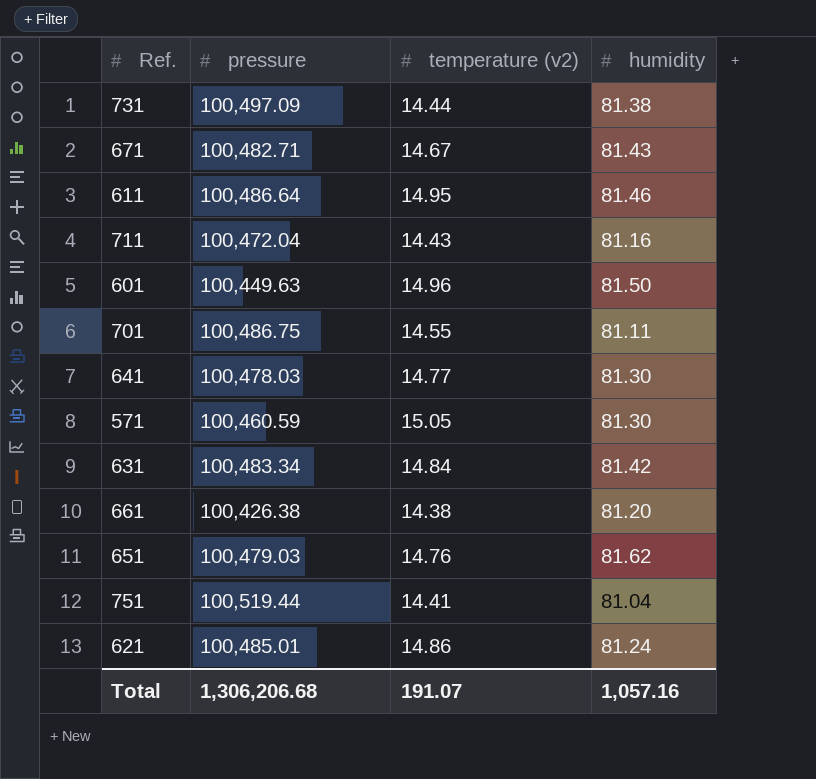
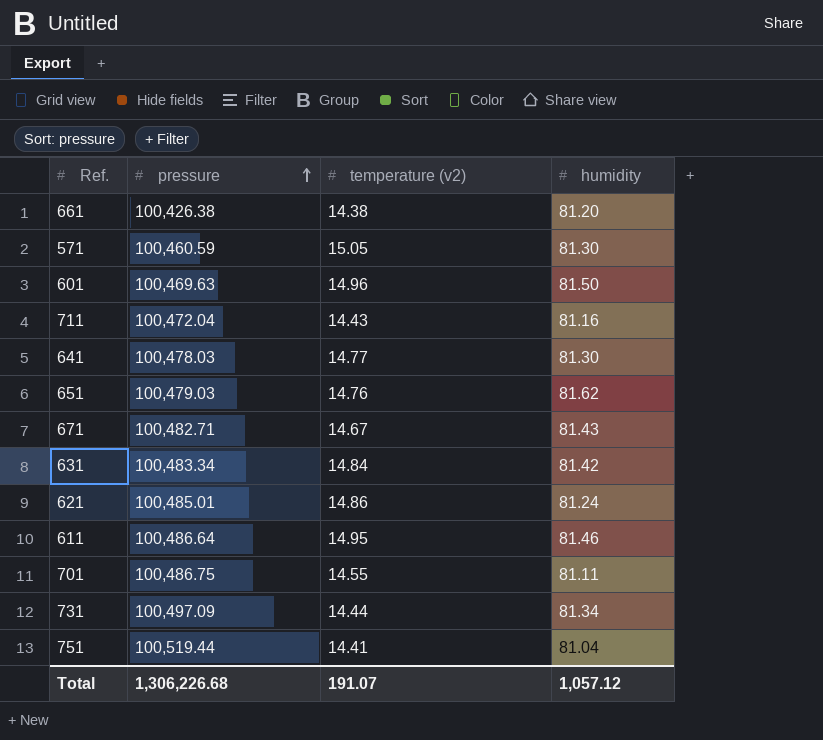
row order: none -> pressure ascending
601 | pressure: 100,449.63 -> 100,469.63
731 | humidity: 81.38 -> 81.34
Total | pressure: 1,306,206.68 -> 1,306,226.68
Total | humidity: 1,057.16 -> 1,057.12

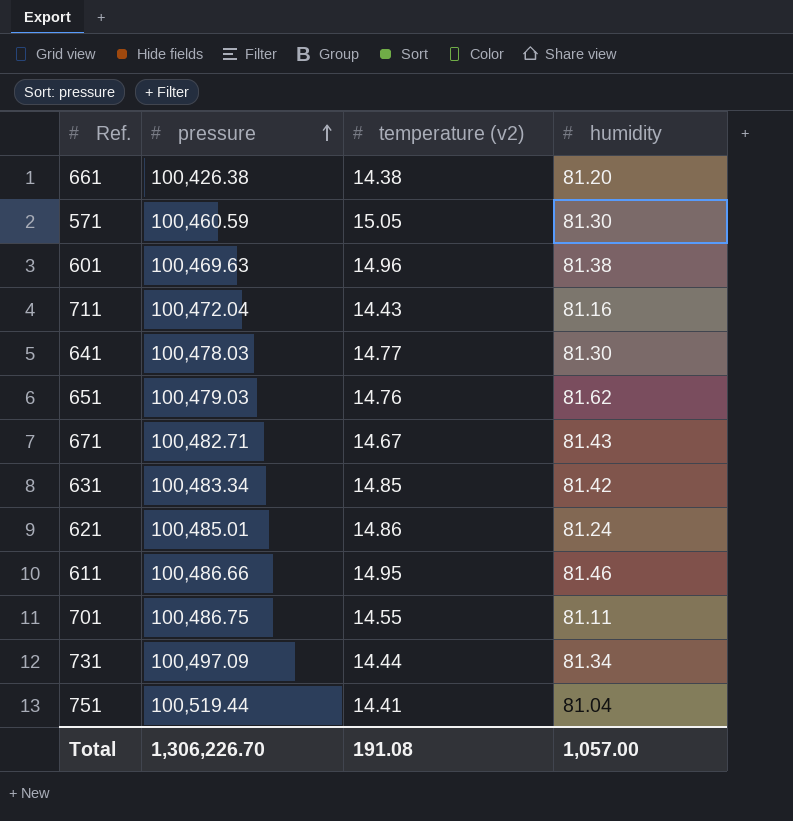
601 | humidity: 81.50 -> 81.38
631 | temperature (v2): 14.84 -> 14.85
611 | pressure: 100,486.64 -> 100,486.66
Total | pressure: 1,306,226.68 -> 1,306,226.70
Total | temperature (v2): 191.07 -> 191.08
Total | humidity: 1,057.12 -> 1,057.00

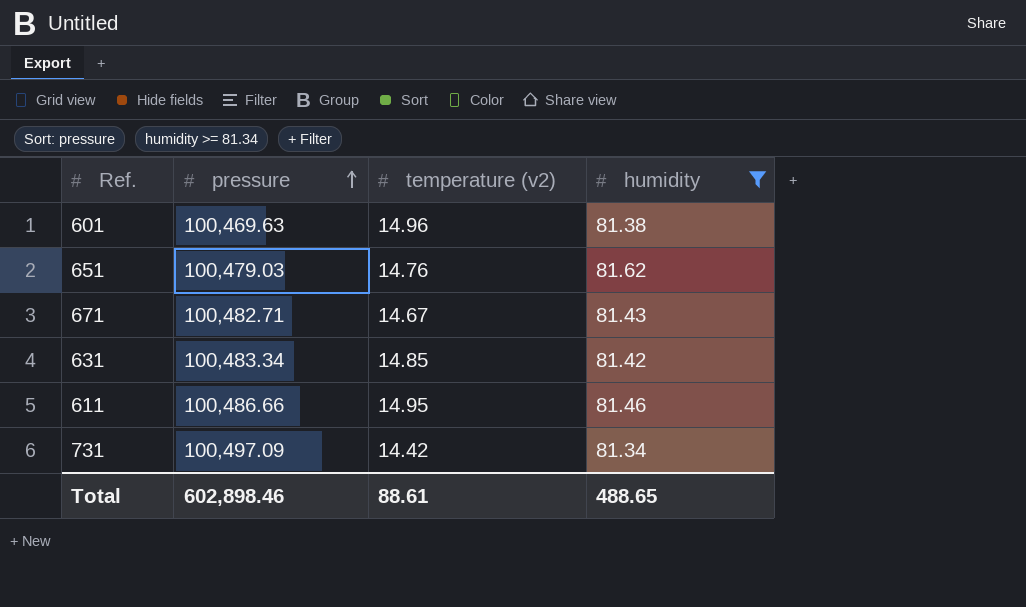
filter: none -> humidity >= 81.34
731 | temperature (v2): 14.44 -> 14.42
Total | pressure: 1,306,226.70 -> 602,898.46
Total | temperature (v2): 191.08 -> 88.61
Total | humidity: 1,057.00 -> 488.65

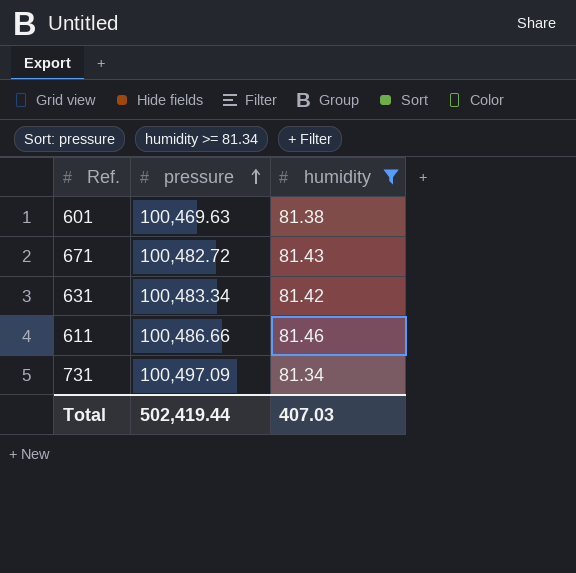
column temperature (v2) | position: 3 -> none
row 651: 100,479.03 | 14.76 | 81.62 -> none
671 | pressure: 100,482.71 -> 100,482.72
Total | pressure: 602,898.46 -> 502,419.44
Total | humidity: 488.65 -> 407.03

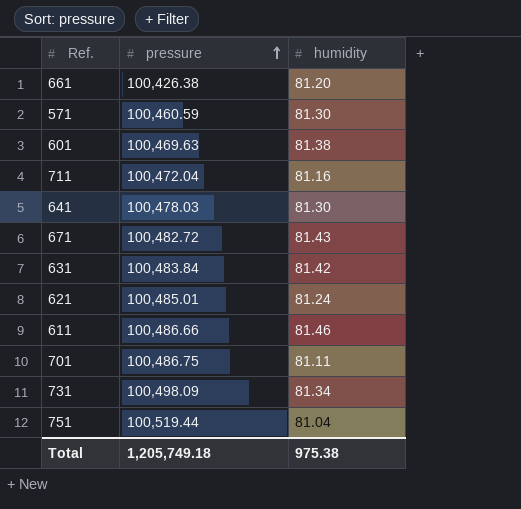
filter: humidity >= 81.34 -> none
631 | pressure: 100,483.34 -> 100,483.84
731 | pressure: 100,497.09 -> 100,498.09
Total | pressure: 502,419.44 -> 1,205,749.18
Total | humidity: 407.03 -> 975.38

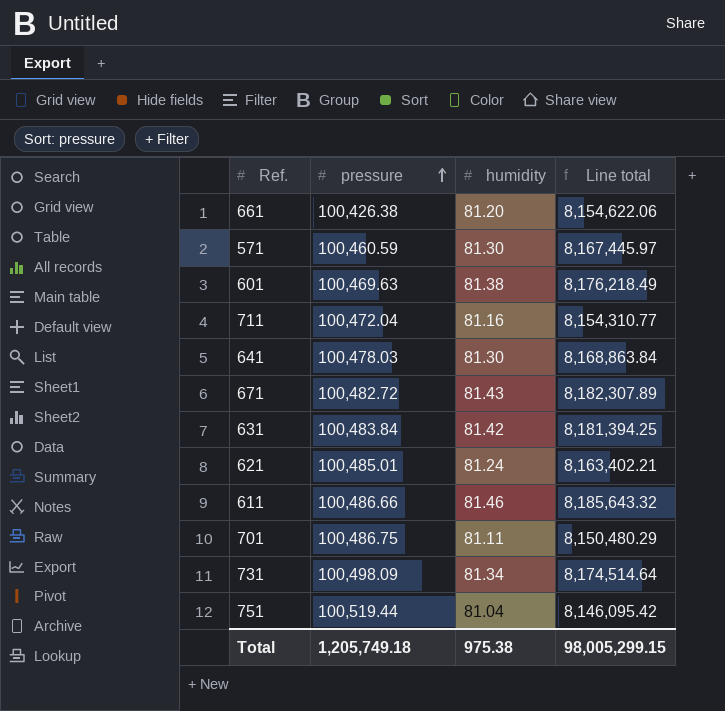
column Line total | formula: none -> [pressure] * [humidity]

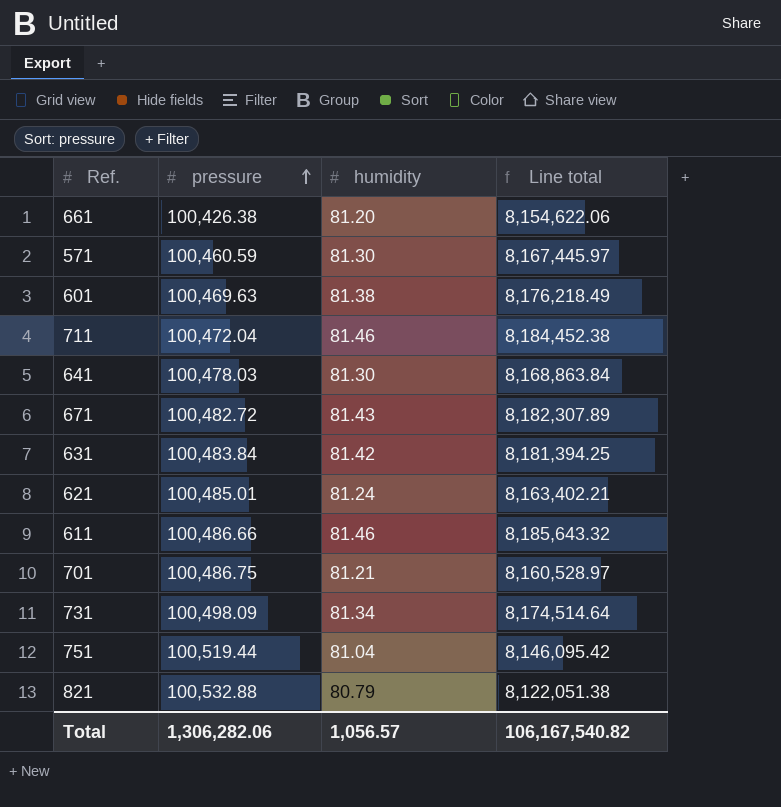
711 | humidity: 81.16 -> 81.46
711 | Line total: 8,154,310.77 -> 8,184,452.38
701 | humidity: 81.11 -> 81.21
701 | Line total: 8,150,480.29 -> 8,160,528.97
row 821: none -> 100,532.88 | 80.79 | 8,122,051.38
Total | pressure: 1,205,749.18 -> 1,306,282.06
Total | humidity: 975.38 -> 1,056.57
Total | Line total: 98,005,299.15 -> 106,167,540.82

